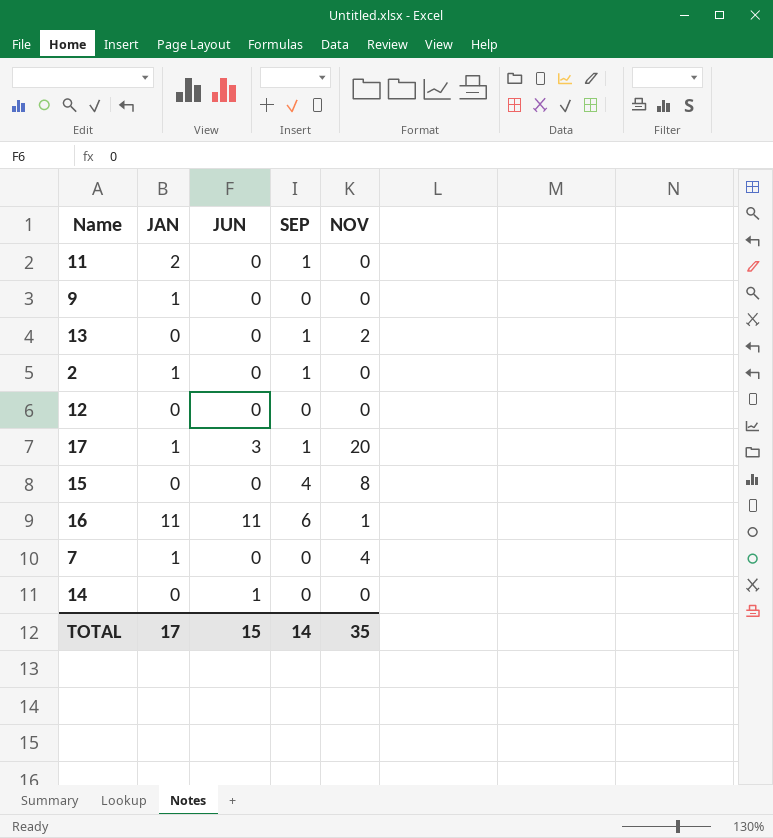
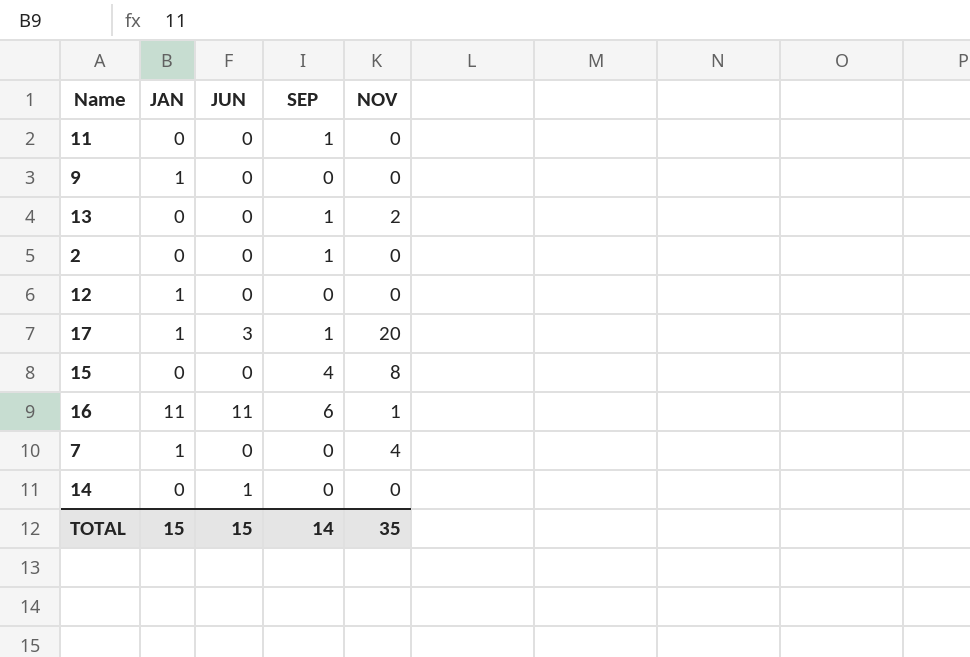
11 | JAN: 2 -> 0
2 | JAN: 1 -> 0
12 | JAN: 0 -> 1
TOTAL | JAN: 17 -> 15

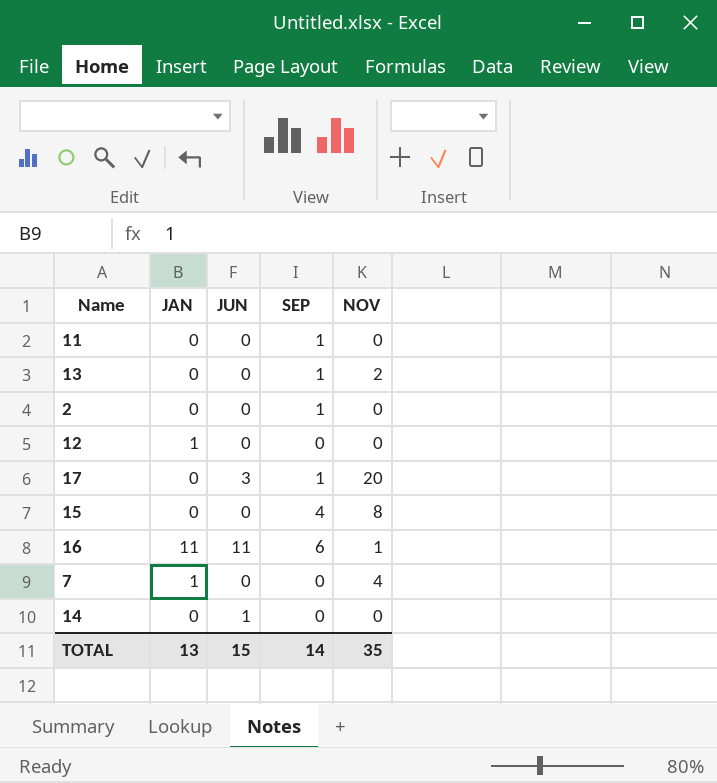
row 9: 1 | 0 | 0 | 0 -> none
17 | JAN: 1 -> 0
TOTAL | JAN: 15 -> 13

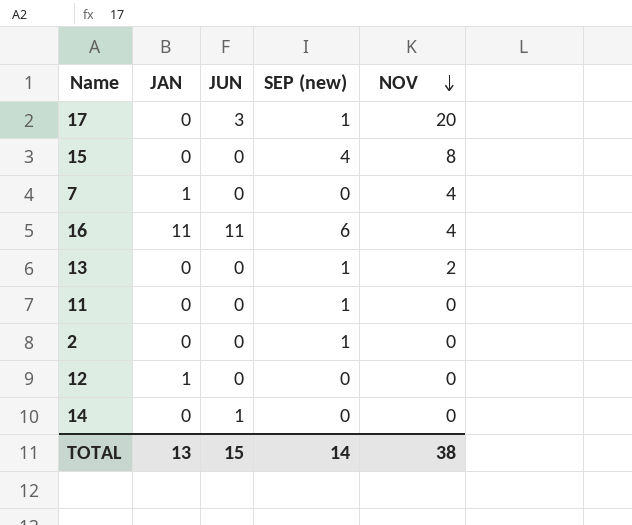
row order: none -> NOV descending
column name: SEP -> SEP (new)
16 | NOV: 1 -> 4
TOTAL | NOV: 35 -> 38

